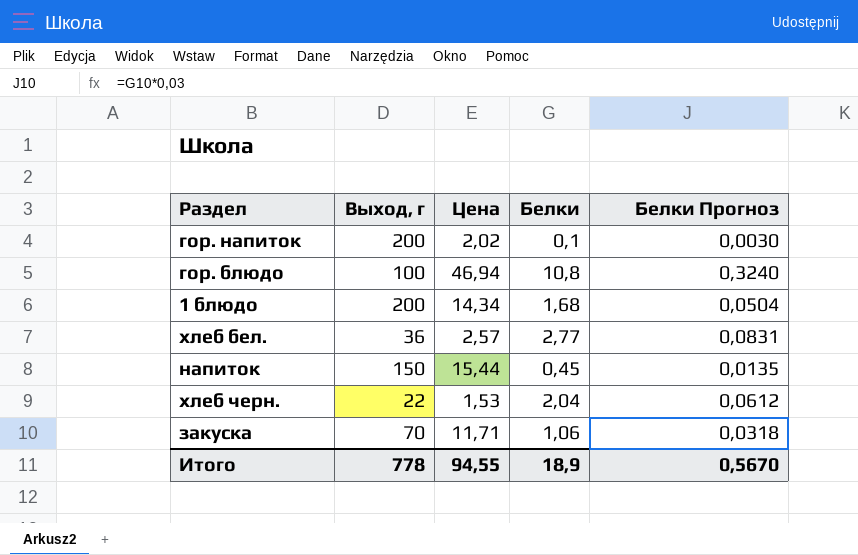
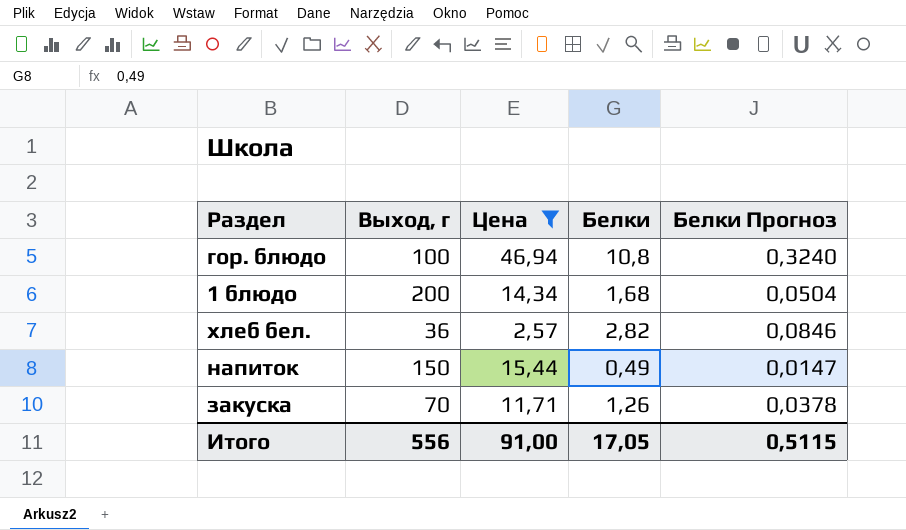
filter: none -> Цена >= 2,57
хлеб бел. | Белки: 2,77 -> 2,82
хлеб бел. | Белки Прогноз: 0,0831 -> 0,0846
напиток | Белки: 0,45 -> 0,49
напиток | Белки Прогноз: 0,0135 -> 0,0147
закуска | Белки: 1,06 -> 1,26
закуска | Белки Прогноз: 0,0318 -> 0,0378
Итого | Выход, г: 778 -> 556
Итого | Цена: 94,55 -> 91,00
Итого | Белки: 18,9 -> 17,05
Итого | Белки Прогноз: 0,5670 -> 0,5115

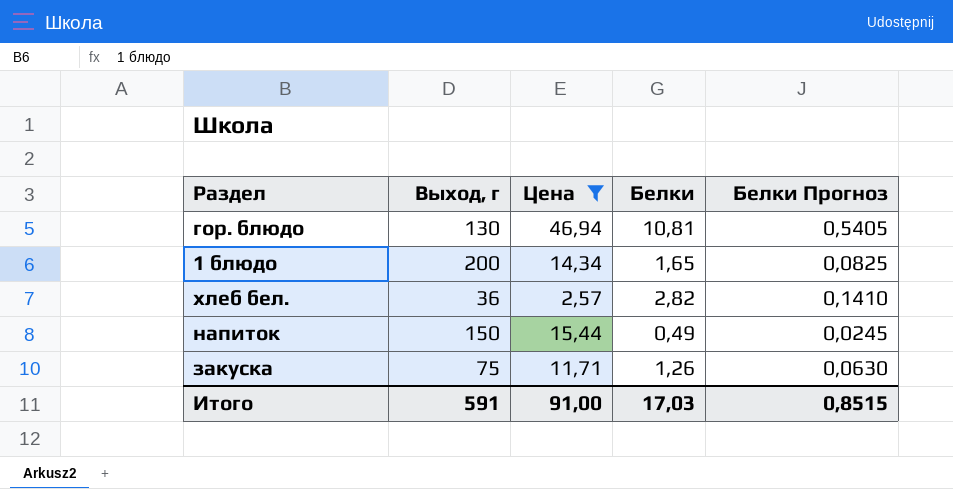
column Белки Прогноз | formula: [Белки] * 0,03 -> [Белки] * 0,05
гор. блюдо | Выход, г: 100 -> 130
гор. блюдо | Белки: 10,8 -> 10,81
1 блюдо | Белки: 1,68 -> 1,65
закуска | Выход, г: 70 -> 75
Итого | Выход, г: 556 -> 591
Итого | Белки: 17,05 -> 17,03
Итого | Белки Прогноз: 0,5115 -> 0,8515

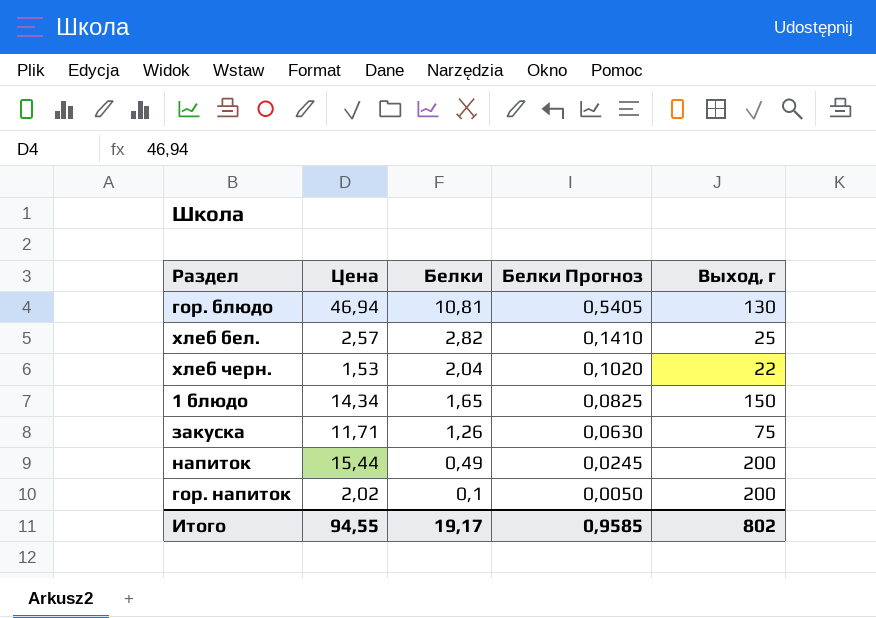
filter: Цена >= 2,57 -> none
row order: none -> Белки descending
column Выход, г | position: 2 -> 5
хлеб бел. | Выход, г: 36 -> 25
1 блюдо | Выход, г: 200 -> 150
напиток | Выход, г: 150 -> 200
Итого | Цена: 91,00 -> 94,55
Итого | Белки: 17,03 -> 19,17
Итого | Белки Прогноз: 0,8515 -> 0,9585
Итого | Выход, г: 591 -> 802

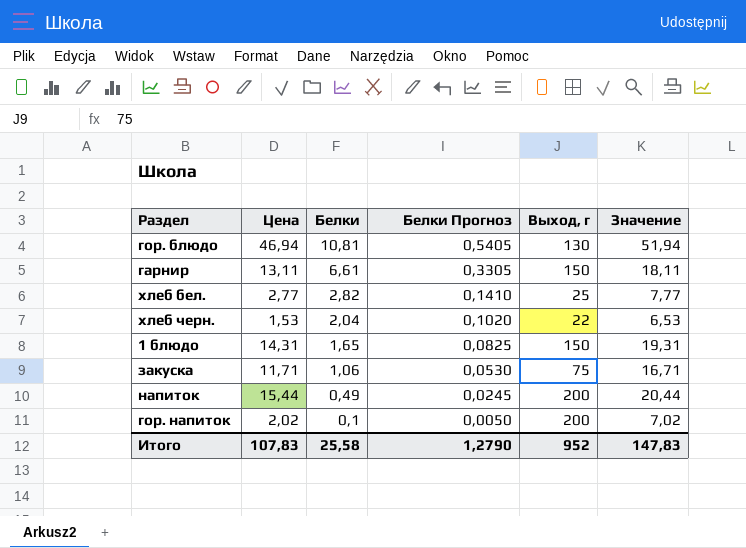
column Значение | formula: none -> [Цена] + 5
row гарнир: none -> 13,11 | 6,61 | 0,3305 | 150 | 18,11
хлеб бел. | Цена: 2,57 -> 2,77
1 блюдо | Цена: 14,34 -> 14,31
закуска | Белки: 1,26 -> 1,06
закуска | Белки Прогноз: 0,0630 -> 0,0530
Итого | Цена: 94,55 -> 107,83
Итого | Белки: 19,17 -> 25,58
Итого | Белки Прогноз: 0,9585 -> 1,2790
Итого | Выход, г: 802 -> 952

